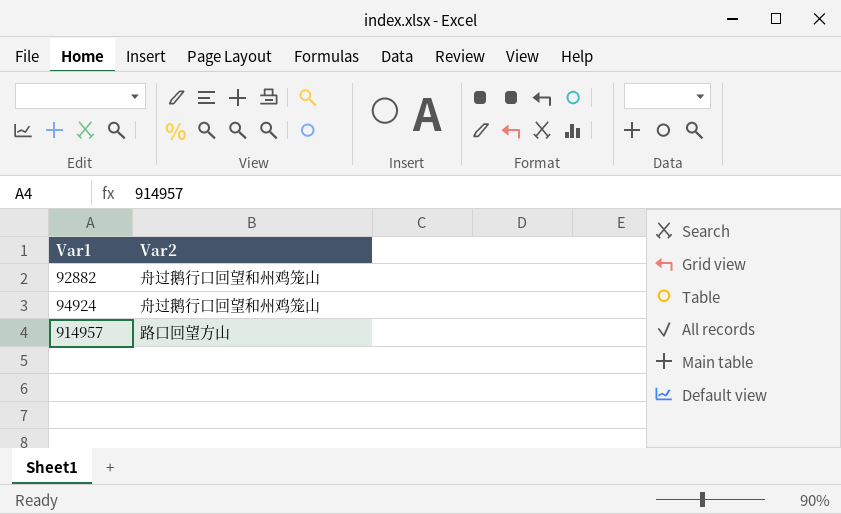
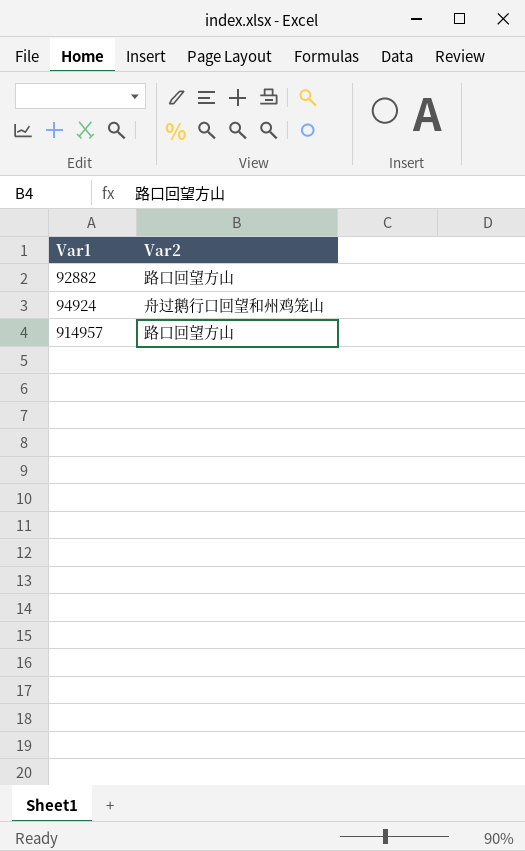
92882 | Var2: 舟过鹅行口回望和州鸡笼山 -> 路口回望方山

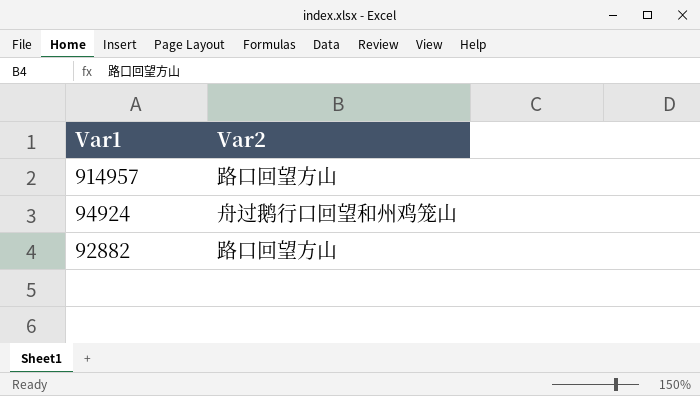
row order: Var1 ascending -> Var1 descending

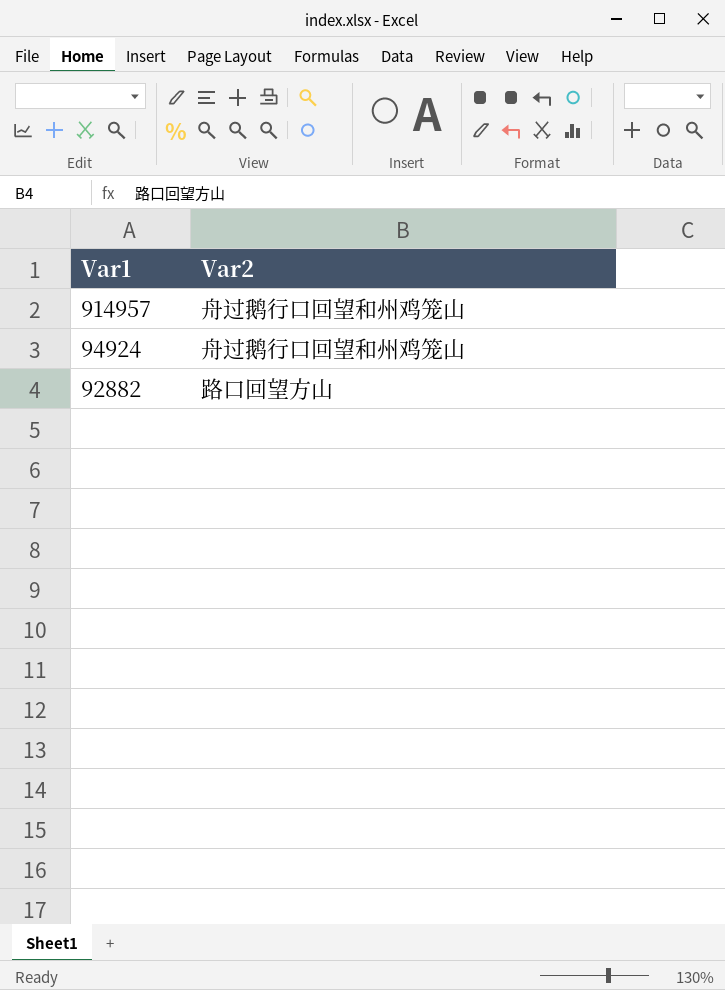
914957 | Var2: 路口回望方山 -> 舟过鹅行口回望和州鸡笼山

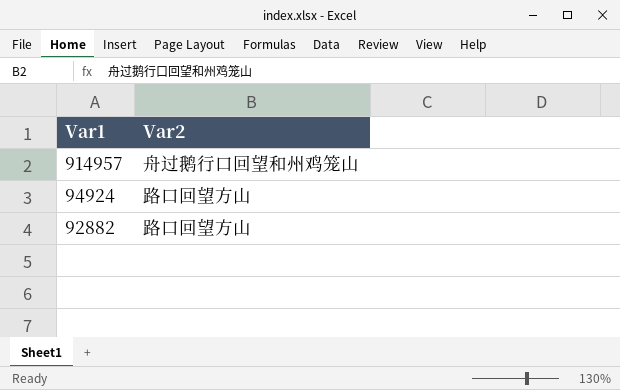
94924 | Var2: 舟过鹅行口回望和州鸡笼山 -> 路口回望方山

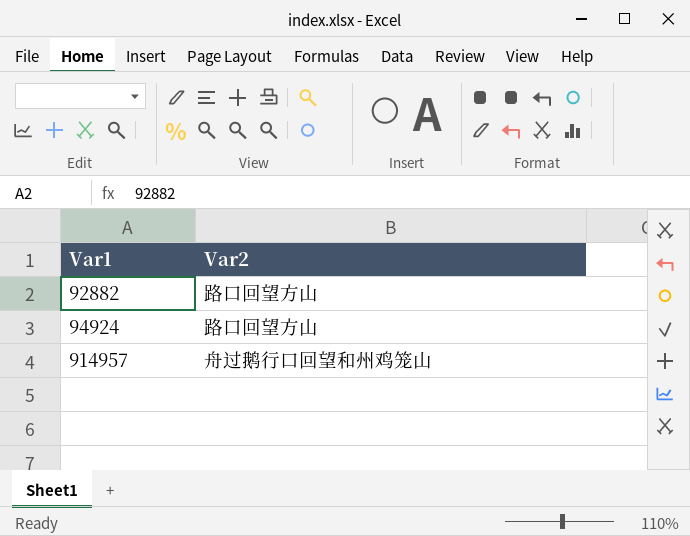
row order: Var1 descending -> Var1 ascending

